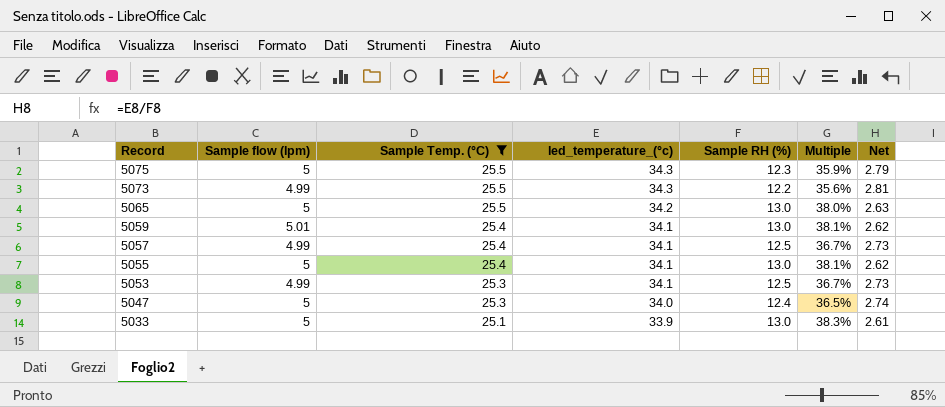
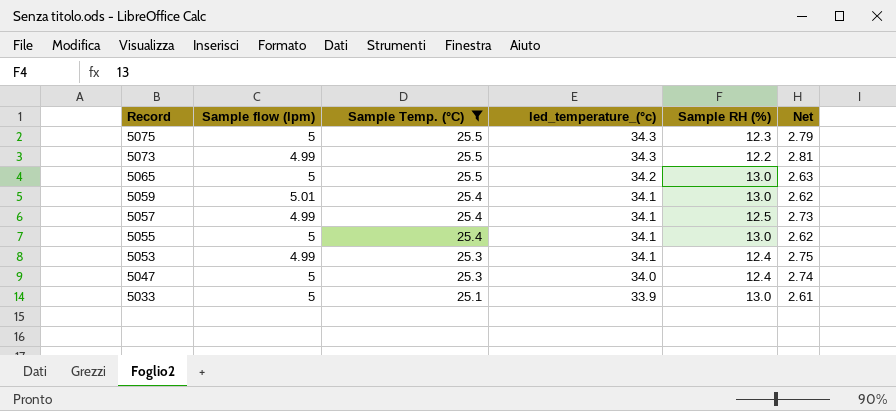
column Multiple | formula: [Sample RH (%)] / [led_temperature_(°c)] -> none
5053 | Sample RH (%): 12.5 -> 12.4
5053 | Net: 2.73 -> 2.75

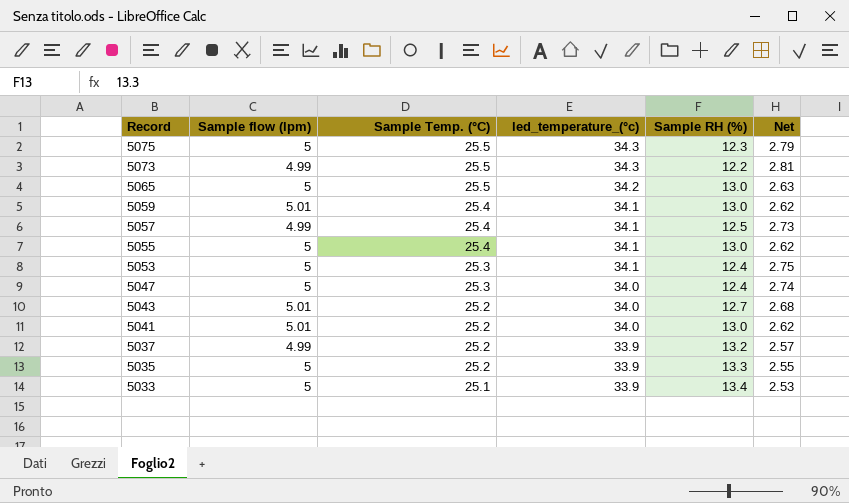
filter: Sample Temp. (°C) != 25.2 -> none
5053 | Sample flow (lpm): 4.99 -> 5
5033 | Sample RH (%): 13.0 -> 13.4
5033 | Net: 2.61 -> 2.53

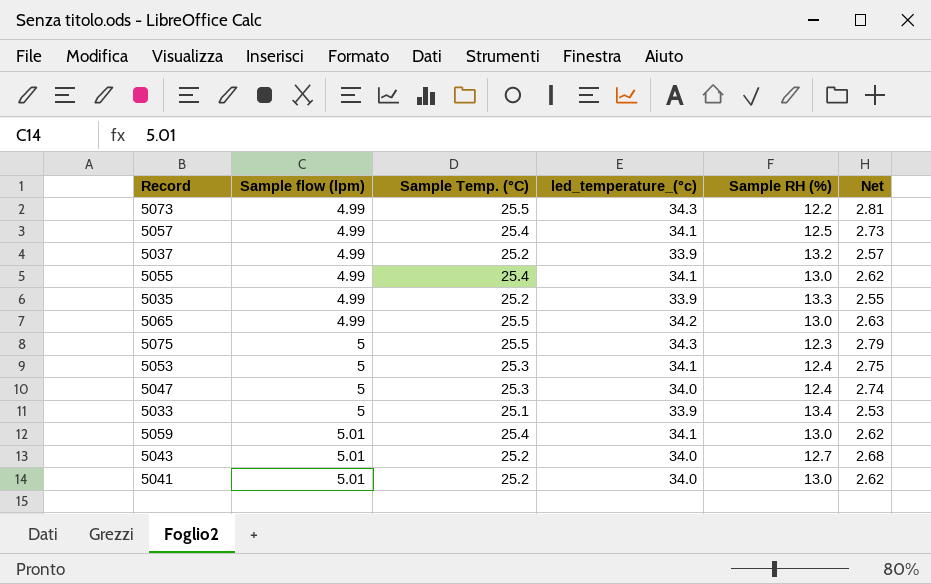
row order: Record descending -> Sample flow (lpm) ascending
5055 | Sample flow (lpm): 5 -> 4.99
5035 | Sample flow (lpm): 5 -> 4.99
5065 | Sample flow (lpm): 5 -> 4.99

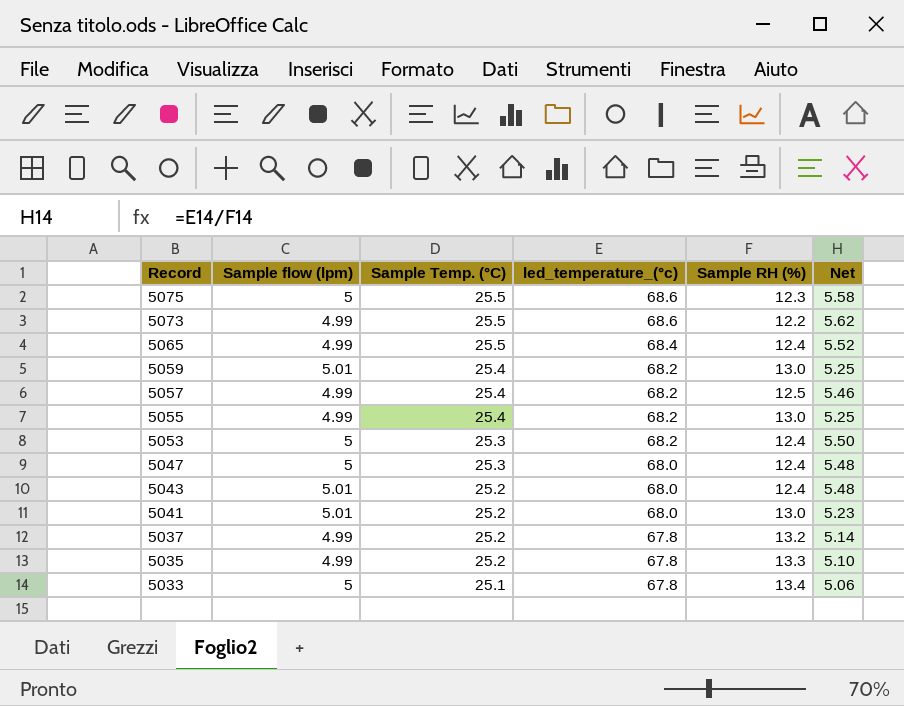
row order: Sample flow (lpm) ascending -> Record descending
5075 | led_temperature_(°c): 34.3 -> 68.6
5075 | Net: 2.79 -> 5.58
5073 | led_temperature_(°c): 34.3 -> 68.6
5073 | Net: 2.81 -> 5.62
5065 | led_temperature_(°c): 34.2 -> 68.4
5065 | Sample RH (%): 13.0 -> 12.4
5065 | Net: 2.63 -> 5.52
5059 | led_temperature_(°c): 34.1 -> 68.2
5059 | Net: 2.62 -> 5.25
5057 | led_temperature_(°c): 34.1 -> 68.2
5057 | Net: 2.73 -> 5.46
5055 | led_temperature_(°c): 34.1 -> 68.2
5055 | Net: 2.62 -> 5.25
5053 | led_temperature_(°c): 34.1 -> 68.2
5053 | Net: 2.75 -> 5.50
5047 | led_temperature_(°c): 34.0 -> 68.0
5047 | Net: 2.74 -> 5.48
5043 | led_temperature_(°c): 34.0 -> 68.0
5043 | Sample RH (%): 12.7 -> 12.4
5043 | Net: 2.68 -> 5.48
5041 | led_temperature_(°c): 34.0 -> 68.0
5041 | Net: 2.62 -> 5.23
5037 | led_temperature_(°c): 33.9 -> 67.8
5037 | Net: 2.57 -> 5.14
5035 | led_temperature_(°c): 33.9 -> 67.8
5035 | Net: 2.55 -> 5.10
5033 | led_temperature_(°c): 33.9 -> 67.8
5033 | Net: 2.53 -> 5.06

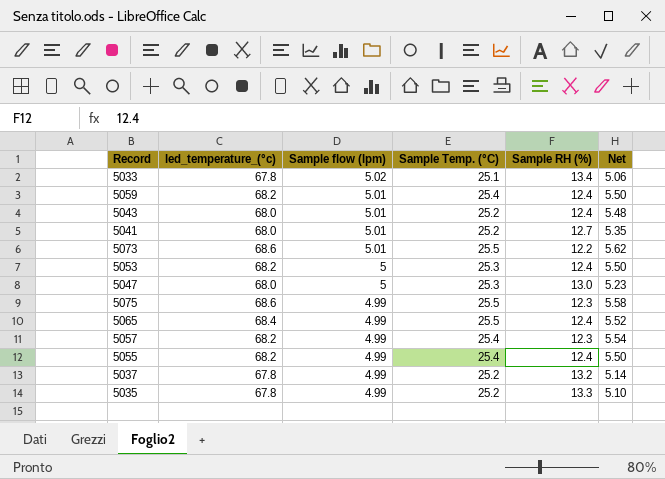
row order: Record descending -> Sample flow (lpm) descending
column led_temperature_(°c) | position: 4 -> 2
5033 | Sample flow (lpm): 5 -> 5.02
5059 | Sample RH (%): 13.0 -> 12.4
5059 | Net: 5.25 -> 5.50
5041 | Sample RH (%): 13.0 -> 12.7
5041 | Net: 5.23 -> 5.35
5073 | Sample flow (lpm): 4.99 -> 5.01
5047 | Sample RH (%): 12.4 -> 13.0
5047 | Net: 5.48 -> 5.23
5075 | Sample flow (lpm): 5 -> 4.99
5057 | Sample RH (%): 12.5 -> 12.3
5057 | Net: 5.46 -> 5.54
5055 | Sample RH (%): 13.0 -> 12.4
5055 | Net: 5.25 -> 5.50

